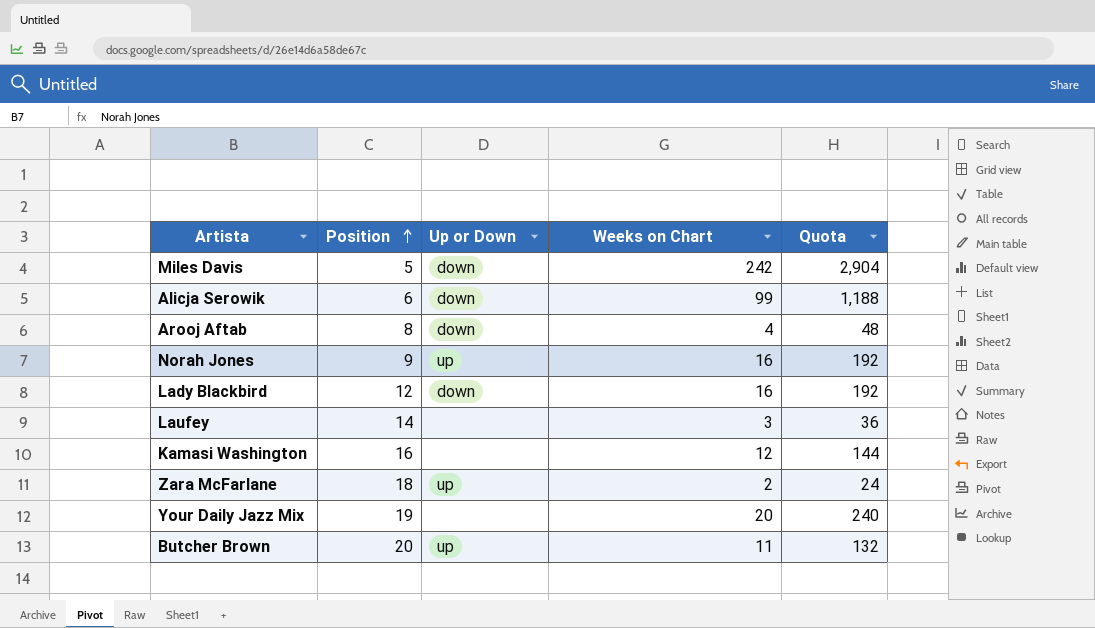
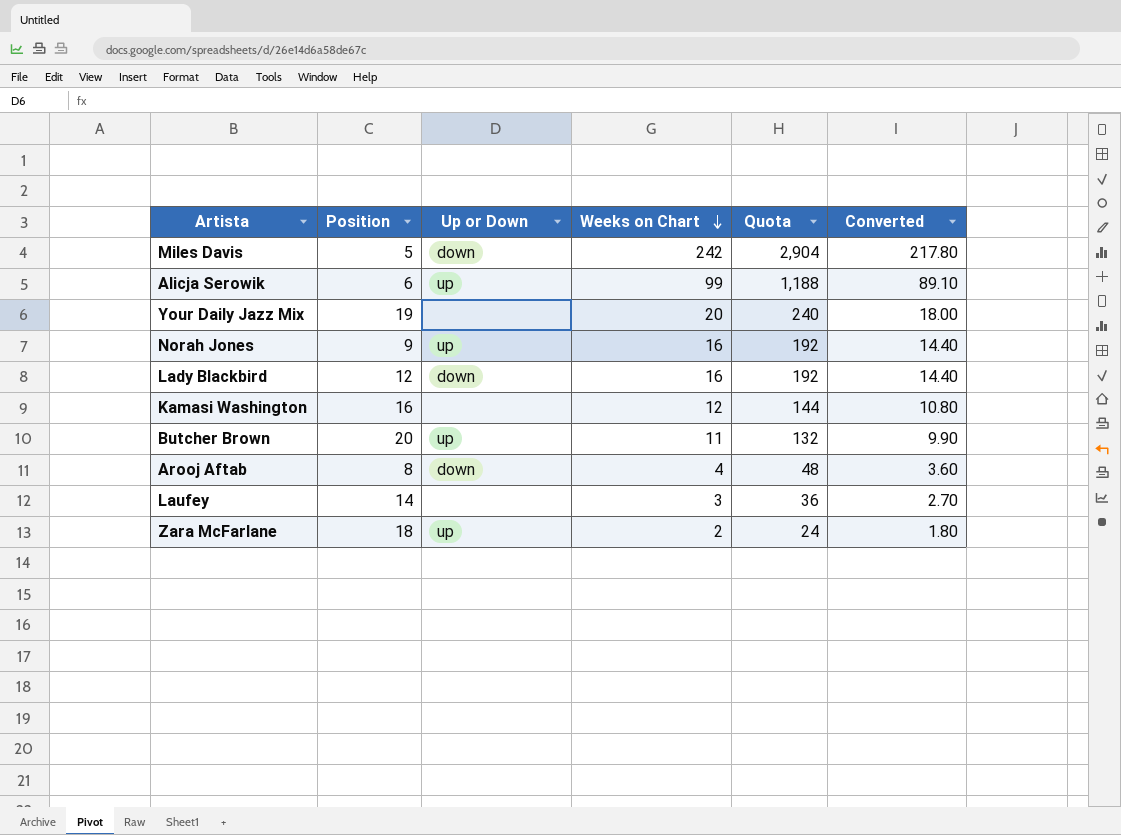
row order: Position ascending -> Weeks on Chart descending
column Converted | formula: none -> [Weeks on Chart] * 0.9
Alicja Serowik | Up or Down: down -> up

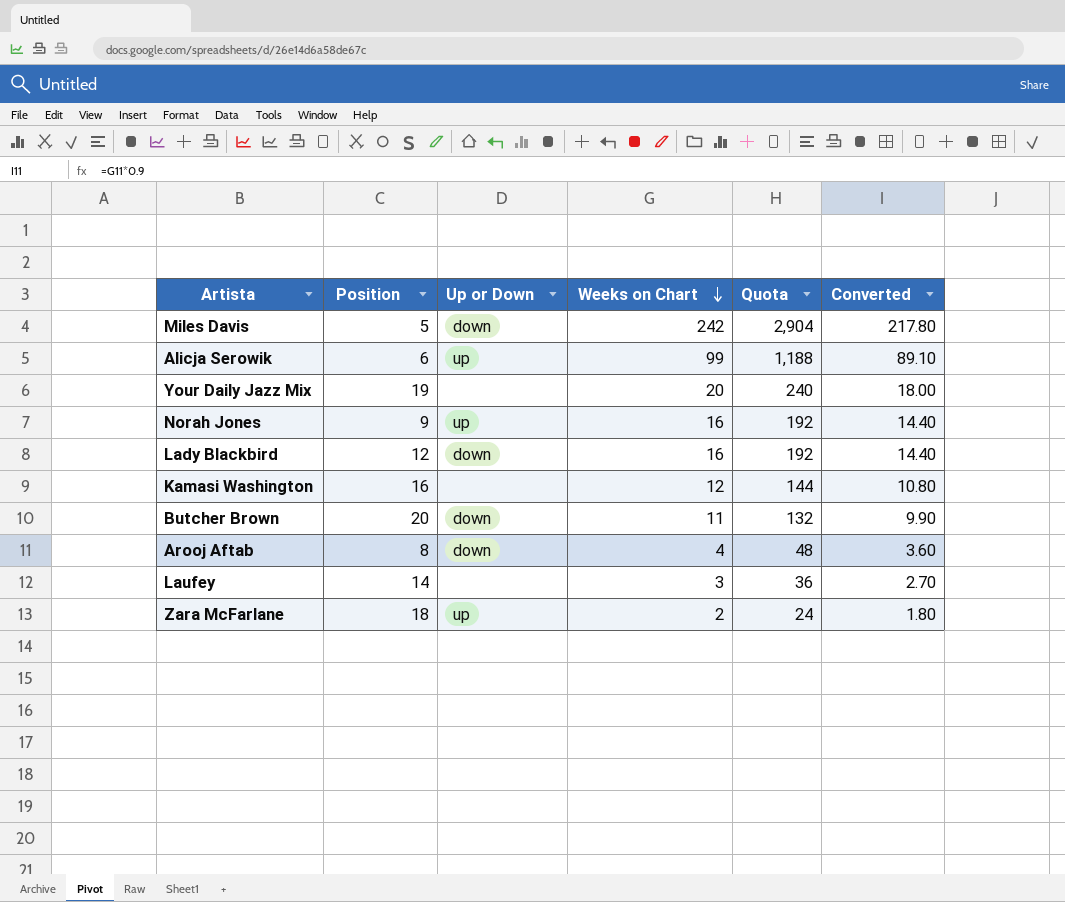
Butcher Brown | Up or Down: up -> down

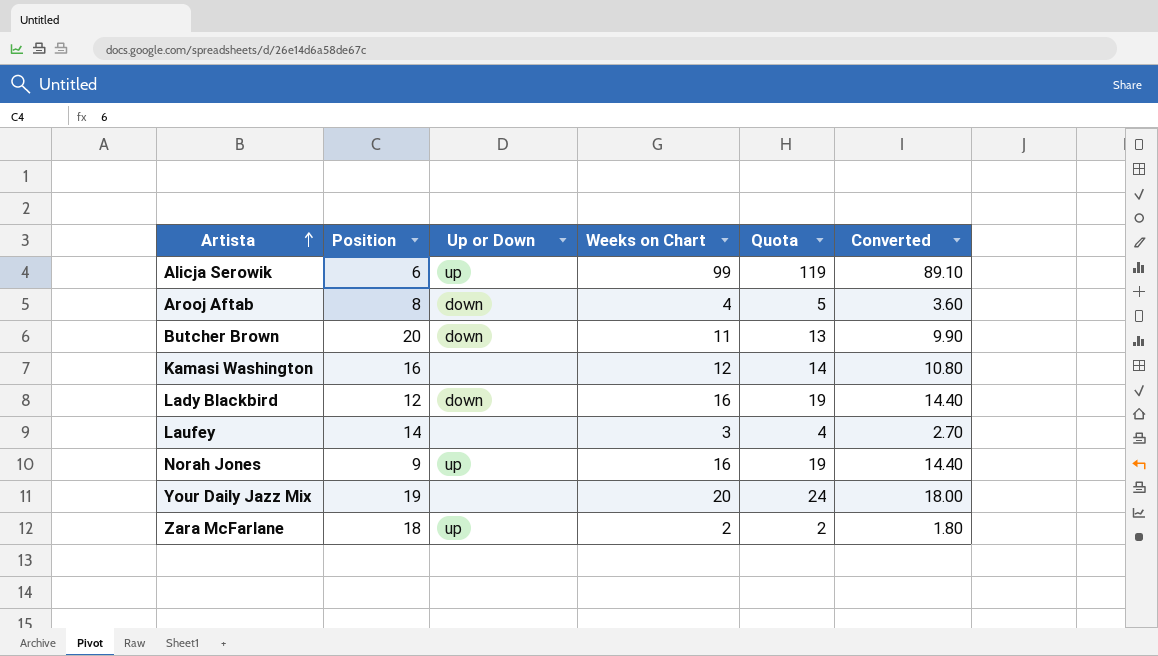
row order: Weeks on Chart descending -> Artista ascending
column Quota | formula: [Weeks on Chart] * 12 -> [Weeks on Chart] * 1.2
row Miles Davis: 5 | down | 242 | 2,904 | 217.80 -> none

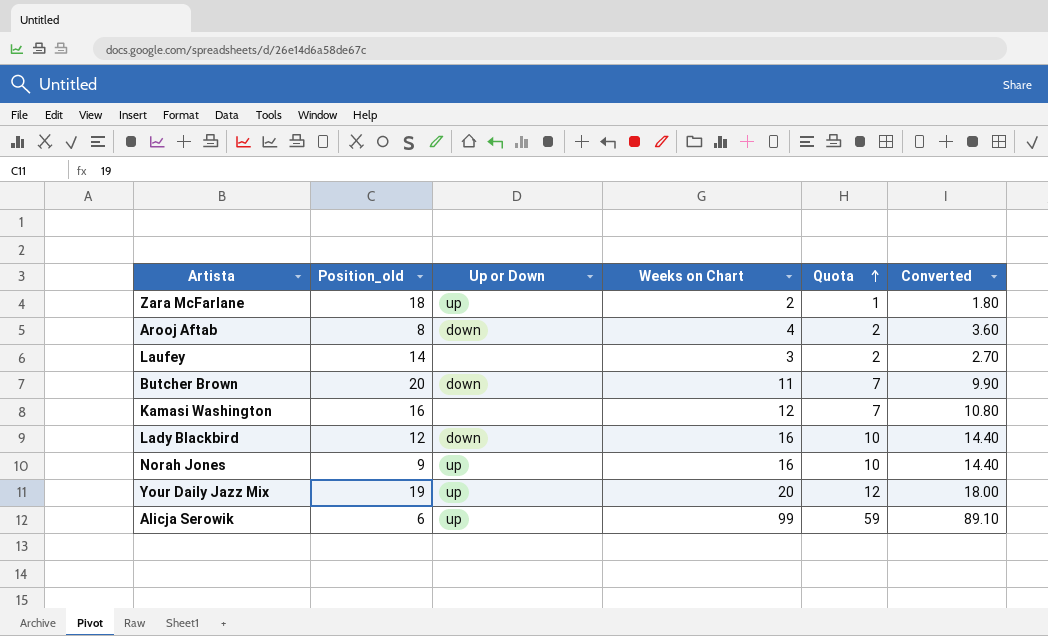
row order: Artista ascending -> Quota ascending
column name: Position -> Position_old
column Quota | formula: [Weeks on Chart] * 1.2 -> [Weeks on Chart] * 0.6
Your Daily Jazz Mix | Up or Down: none -> up

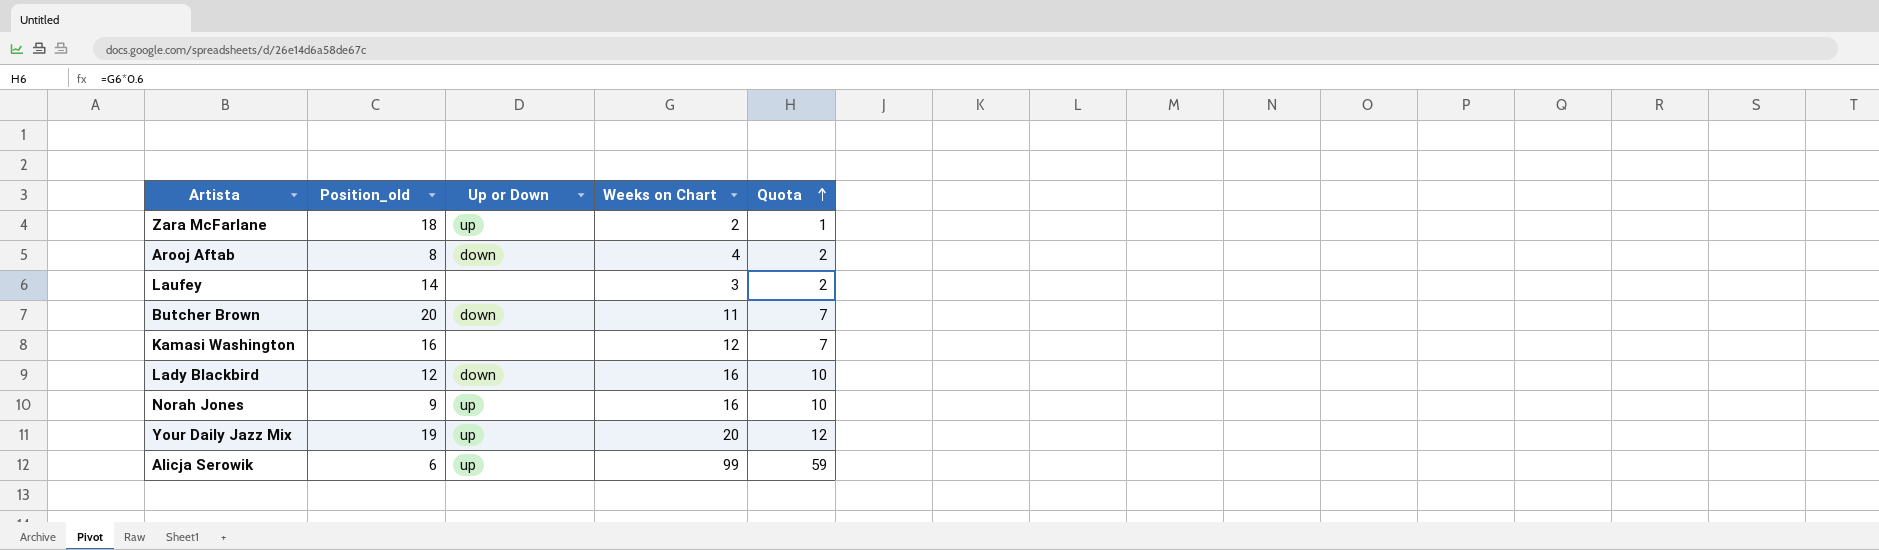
column Converted | formula: [Weeks on Chart] * 0.9 -> none

